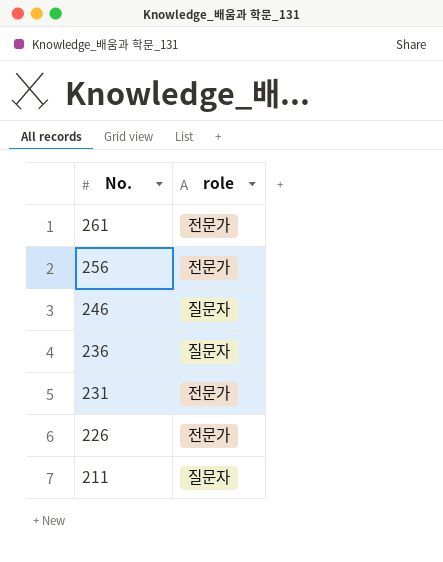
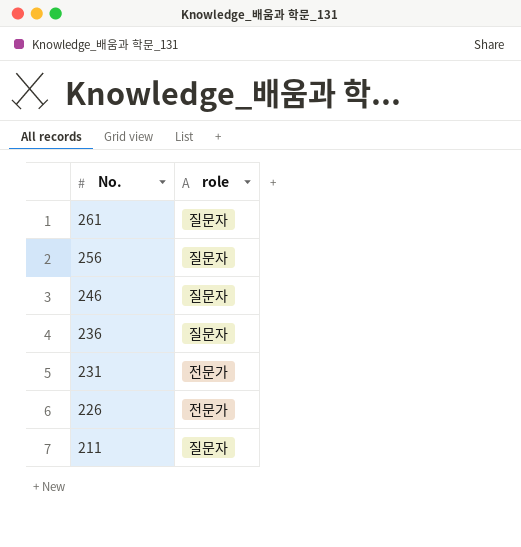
261 | role: 전문가 -> 질문자
256 | role: 전문가 -> 질문자

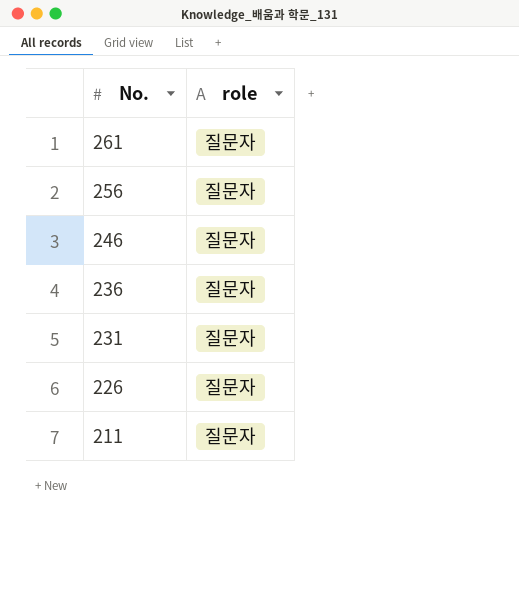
231 | role: 전문가 -> 질문자
226 | role: 전문가 -> 질문자

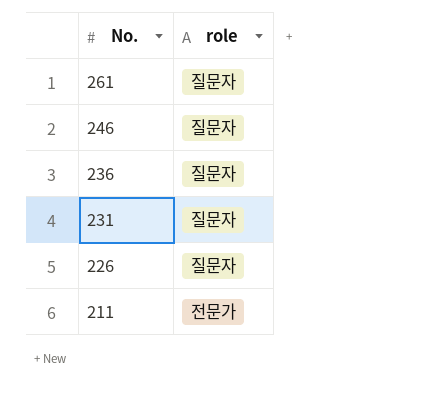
row 256: 질문자 -> none
211 | role: 질문자 -> 전문가

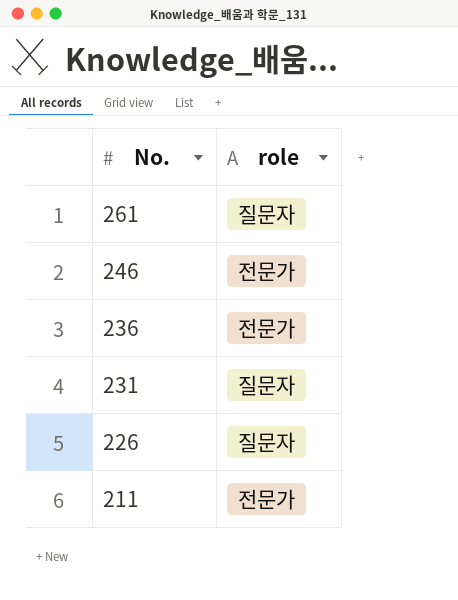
246 | role: 질문자 -> 전문가
236 | role: 질문자 -> 전문가

